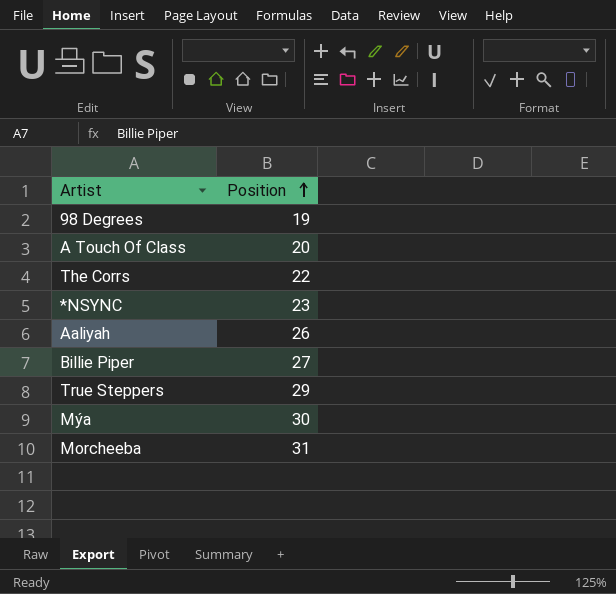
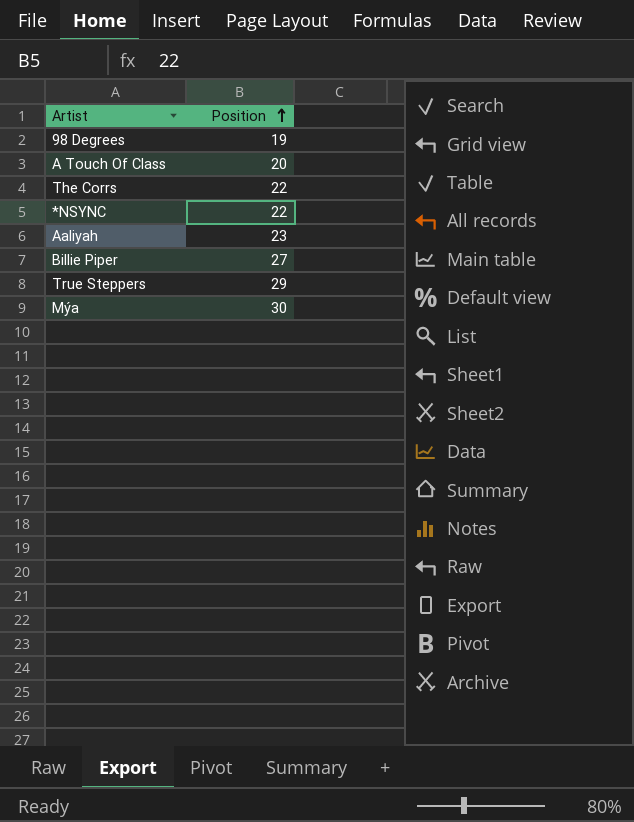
row Morcheeba: 31 -> none
*NSYNC | Position: 23 -> 22
Aaliyah | Position: 26 -> 23

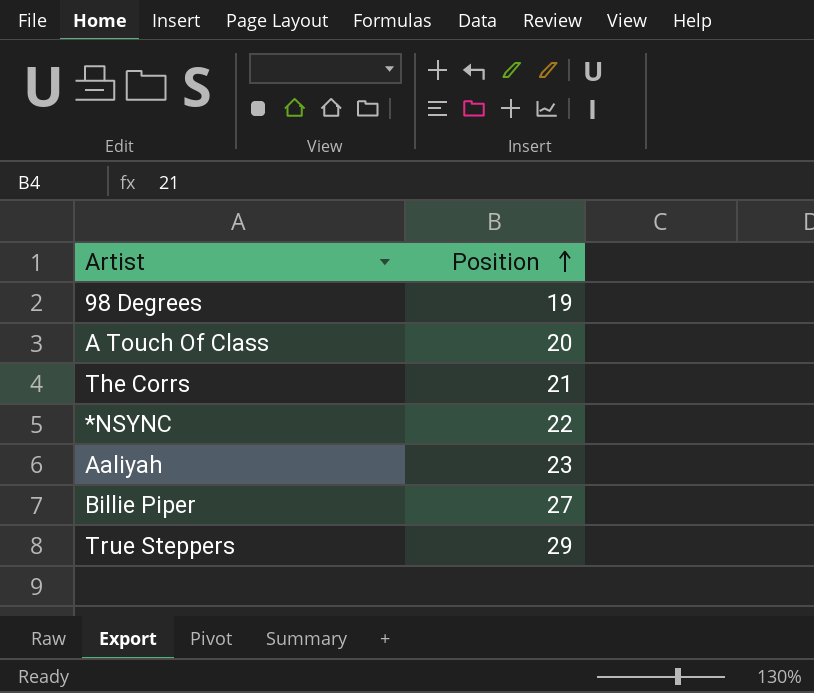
row Mýa: 30 -> none
The Corrs | Position: 22 -> 21

